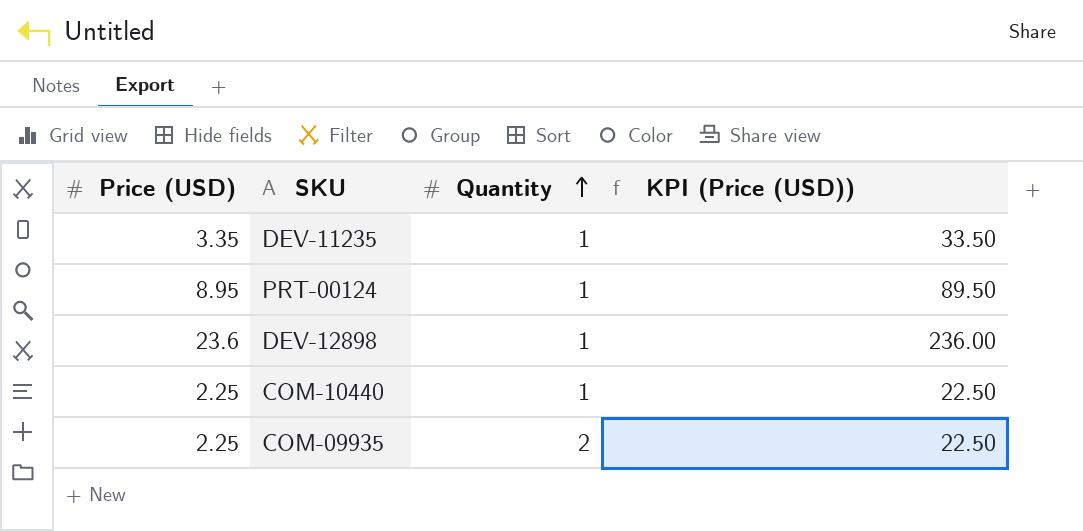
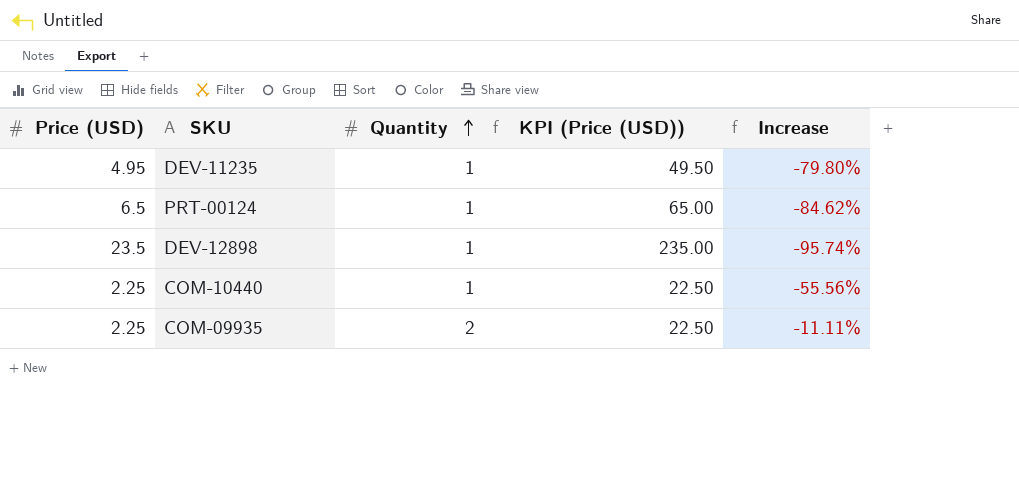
column Increase | formula: none -> ([Quantity] - [Price (USD)]) / [Price (USD)]
DEV-11235 | Price (USD): 3.35 -> 4.95
DEV-11235 | KPI (Price (USD)): 33.50 -> 49.50
PRT-00124 | Price (USD): 8.95 -> 6.5
PRT-00124 | KPI (Price (USD)): 89.50 -> 65.00
DEV-12898 | Price (USD): 23.6 -> 23.5
DEV-12898 | KPI (Price (USD)): 236.00 -> 235.00

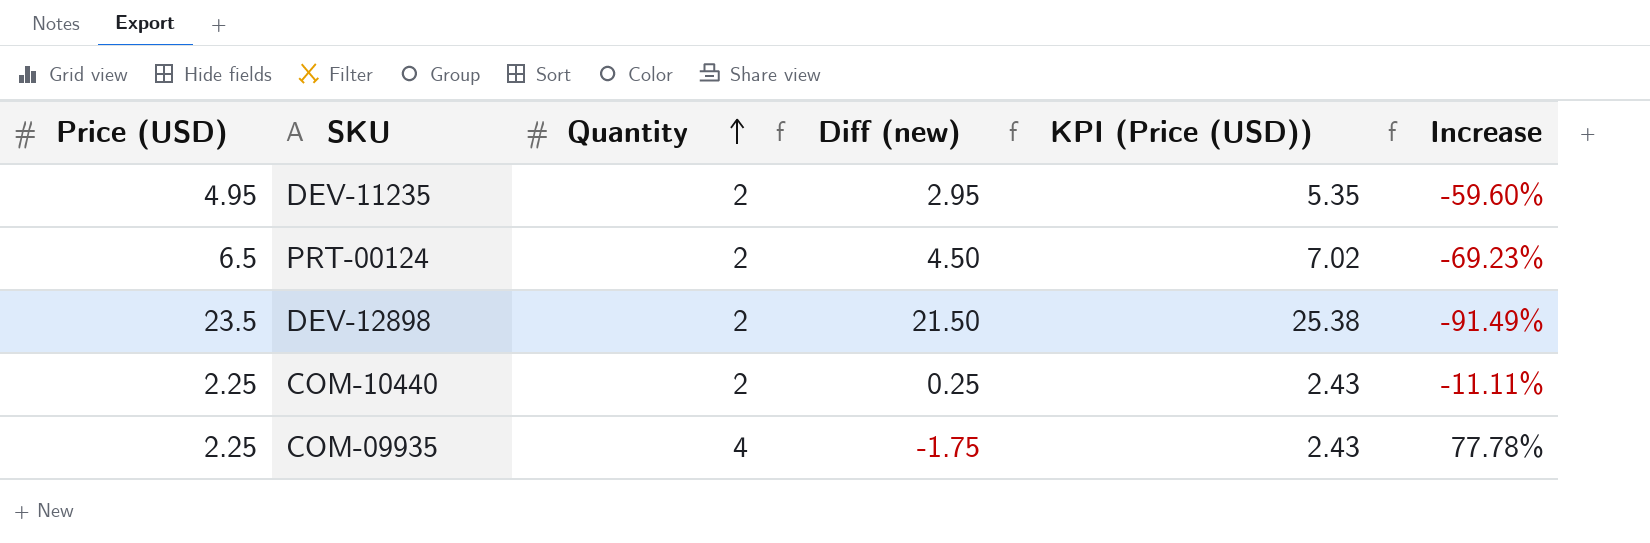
column Diff (new) | formula: none -> [Price (USD)] - [Quantity]
column KPI (Price (USD)) | formula: [Price (USD)] * 10 -> [Price (USD)] * 1.08
DEV-11235 | Quantity: 1 -> 2
DEV-11235 | Increase: -79.80% -> -59.60%
PRT-00124 | Quantity: 1 -> 2
PRT-00124 | Increase: -84.62% -> -69.23%
DEV-12898 | Quantity: 1 -> 2
DEV-12898 | Increase: -95.74% -> -91.49%
COM-10440 | Quantity: 1 -> 2
COM-10440 | Increase: -55.56% -> -11.11%
COM-09935 | Quantity: 2 -> 4
COM-09935 | Increase: -11.11% -> 77.78%

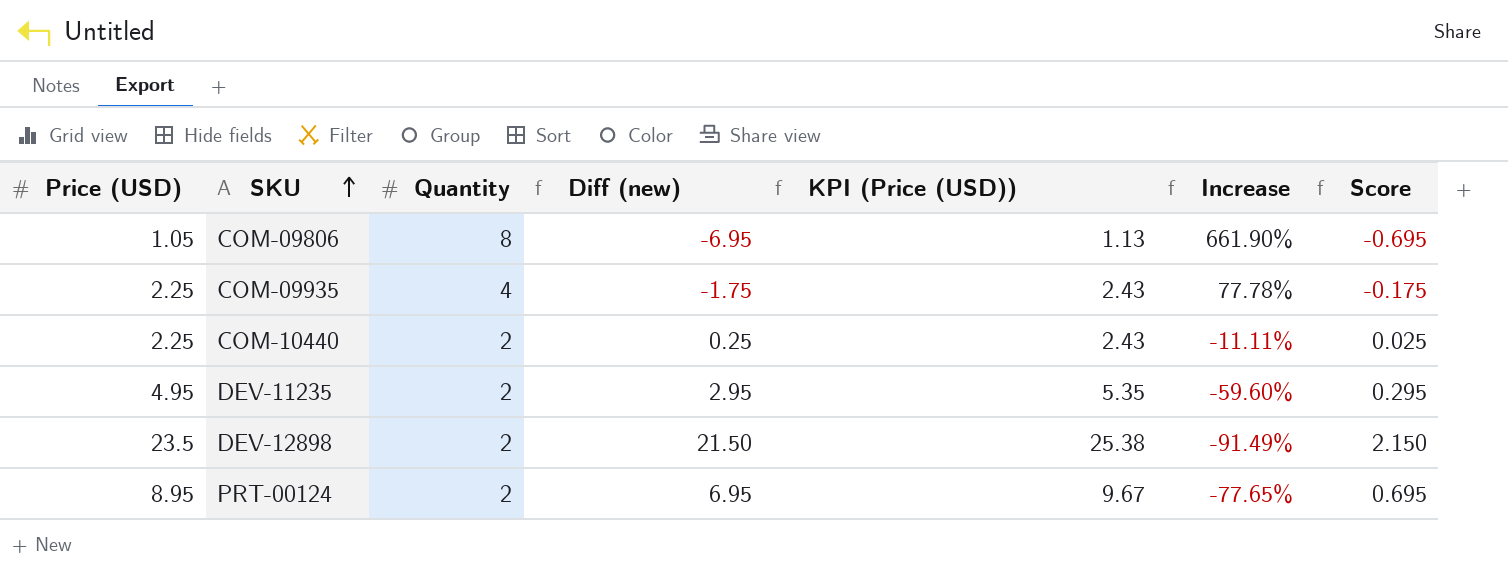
row order: Quantity ascending -> SKU ascending
column Score | formula: none -> [Diff (new)] * 0.1
row COM-09806: none -> 1.05 | 8 | -6.95 | 1.13 | 661.90% | -0.695
PRT-00124 | Price (USD): 6.5 -> 8.95
PRT-00124 | Diff (new): 4.50 -> 6.95
PRT-00124 | KPI (Price (USD)): 7.02 -> 9.67
PRT-00124 | Increase: -69.23% -> -77.65%

